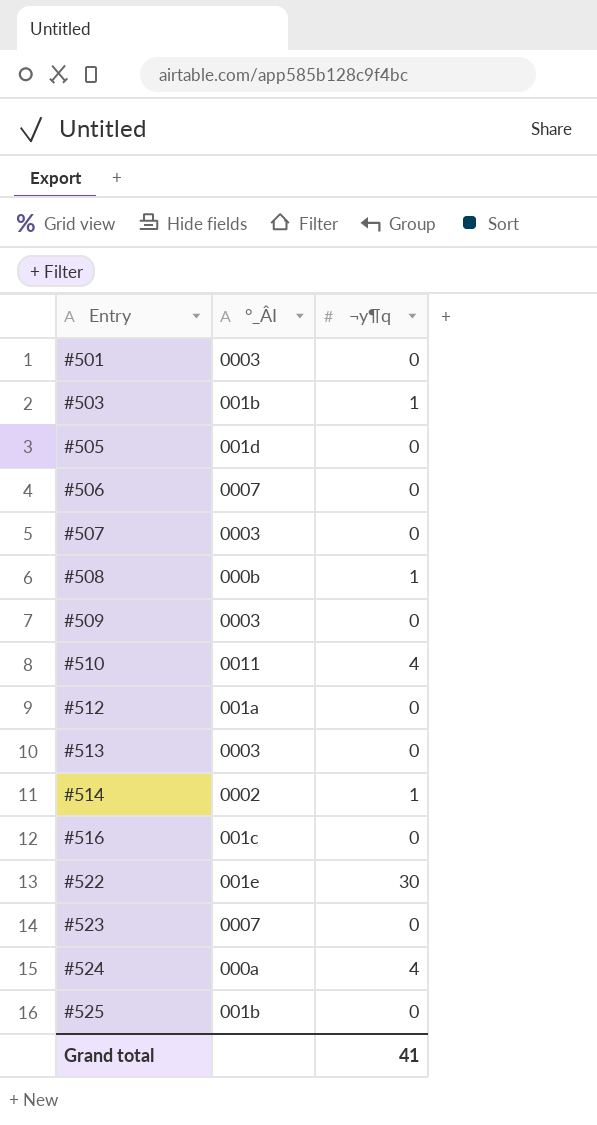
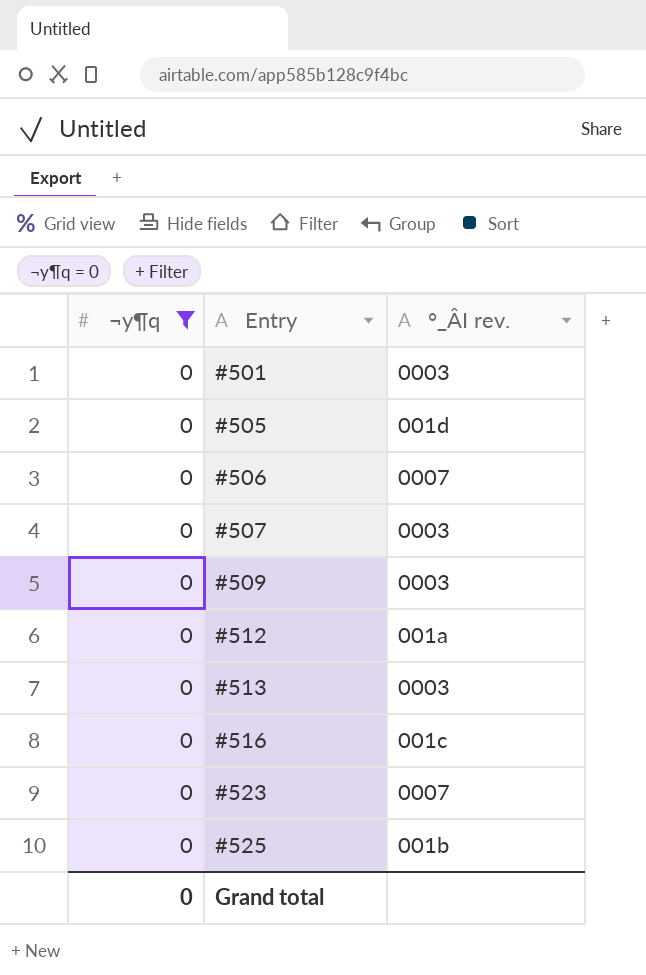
filter: none -> ¬y¶q = 0
column ¬y¶q | position: 3 -> 1
column name: °_ÂI -> °_ÂI rev.
Grand total | ¬y¶q: 41 -> 0

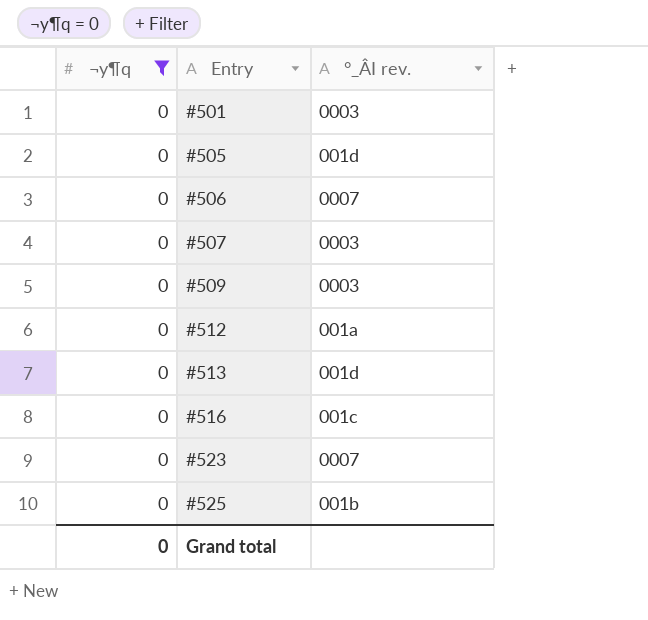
#513 | °_ÂI rev.: 0003 -> 001d

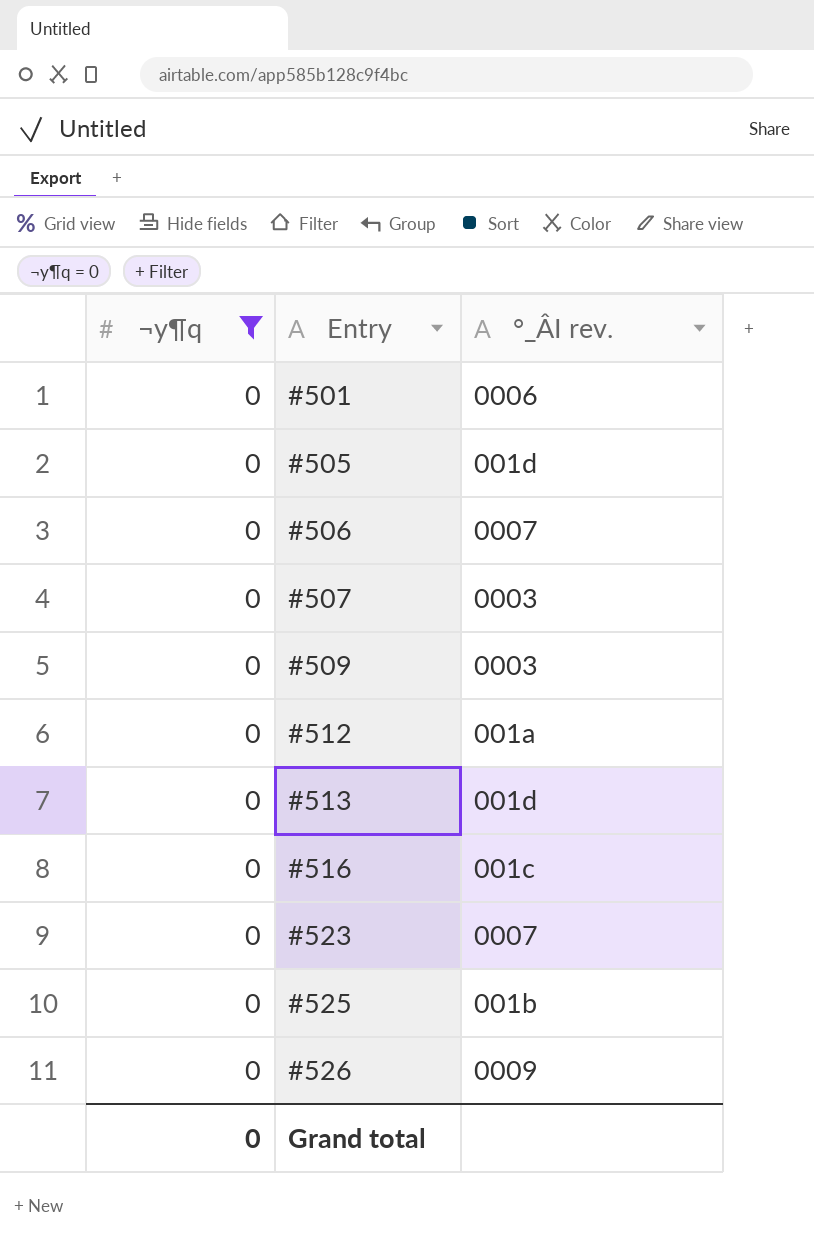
#501 | °_ÂI rev.: 0003 -> 0006
row #526: none -> 0 | 0009

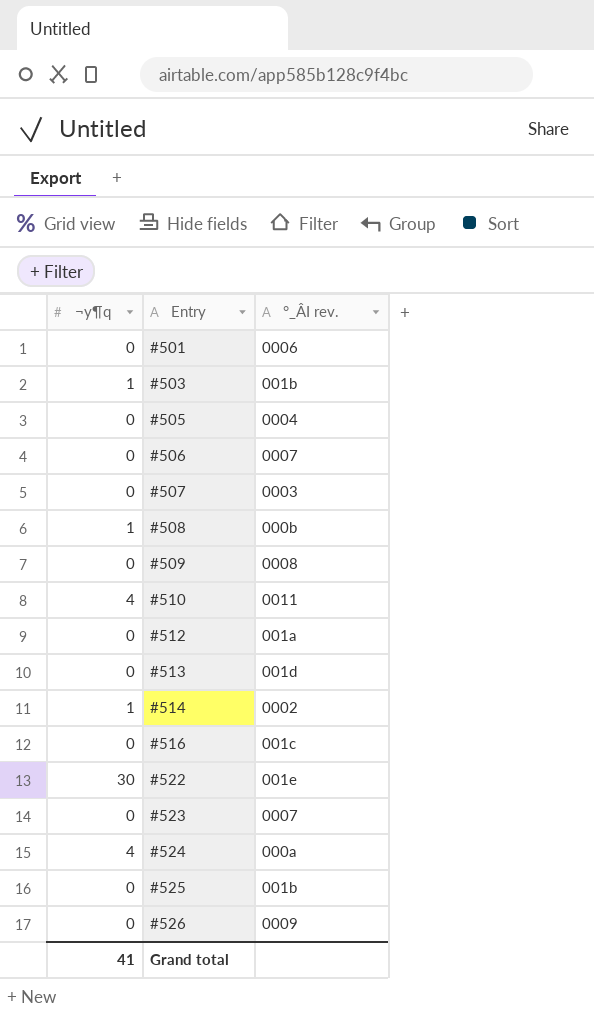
filter: ¬y¶q = 0 -> none
#505 | °_ÂI rev.: 001d -> 0004
#509 | °_ÂI rev.: 0003 -> 0008
Grand total | ¬y¶q: 0 -> 41

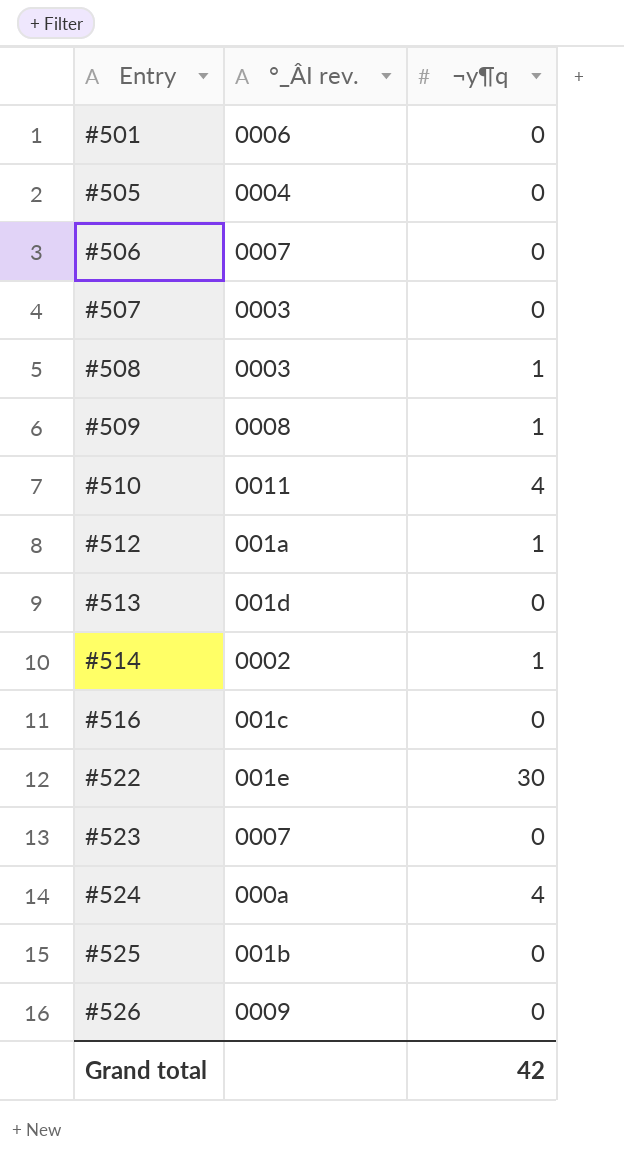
column ¬y¶q | position: 1 -> 3
row #503: 1 | 001b -> none
#508 | °_ÂI rev.: 000b -> 0003
#509 | ¬y¶q: 0 -> 1
#512 | ¬y¶q: 0 -> 1
Grand total | ¬y¶q: 41 -> 42

